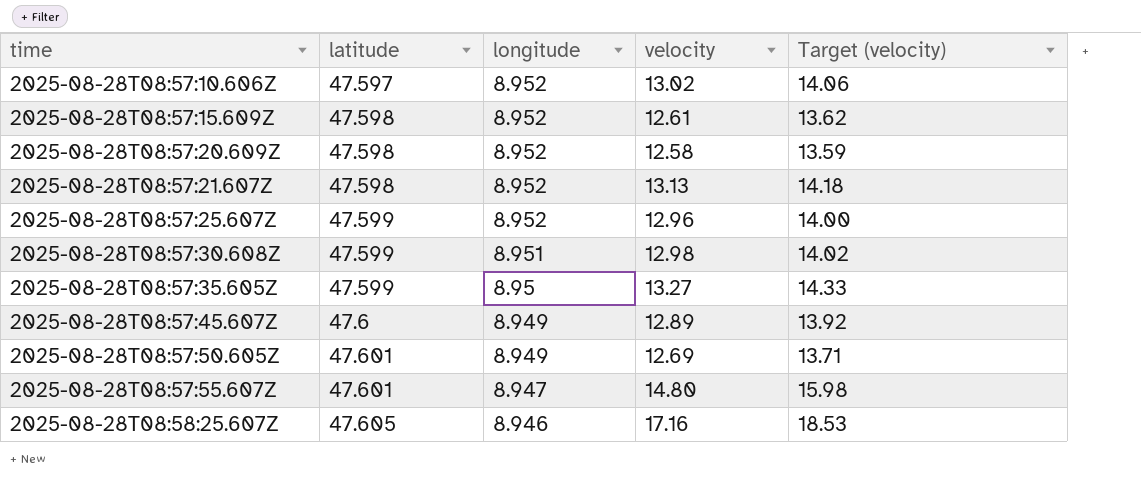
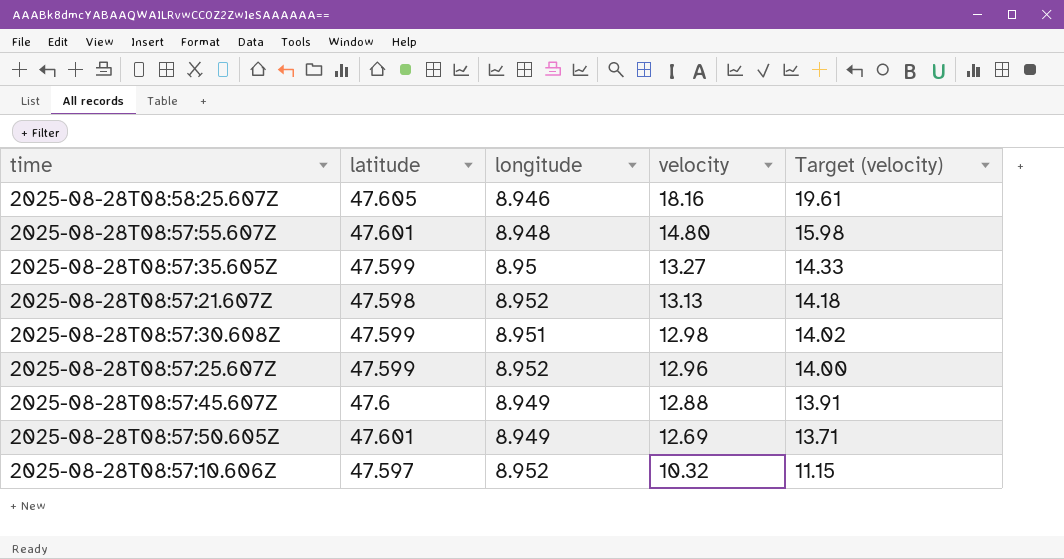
row order: time ascending -> velocity descending
row 2025-08-28T08:57:15.609Z: 47.598 | 8.952 | 12.61 | 13.62 -> none
row 2025-08-28T08:57:20.609Z: 47.598 | 8.952 | 12.58 | 13.59 -> none
2025-08-28T08:58:25.607Z | velocity: 17.16 -> 18.16
2025-08-28T08:58:25.607Z | Target (velocity): 18.53 -> 19.61
2025-08-28T08:57:55.607Z | longitude: 8.947 -> 8.948
2025-08-28T08:57:45.607Z | velocity: 12.89 -> 12.88
2025-08-28T08:57:45.607Z | Target (velocity): 13.92 -> 13.91
2025-08-28T08:57:10.606Z | velocity: 13.02 -> 10.32
2025-08-28T08:57:10.606Z | Target (velocity): 14.06 -> 11.15

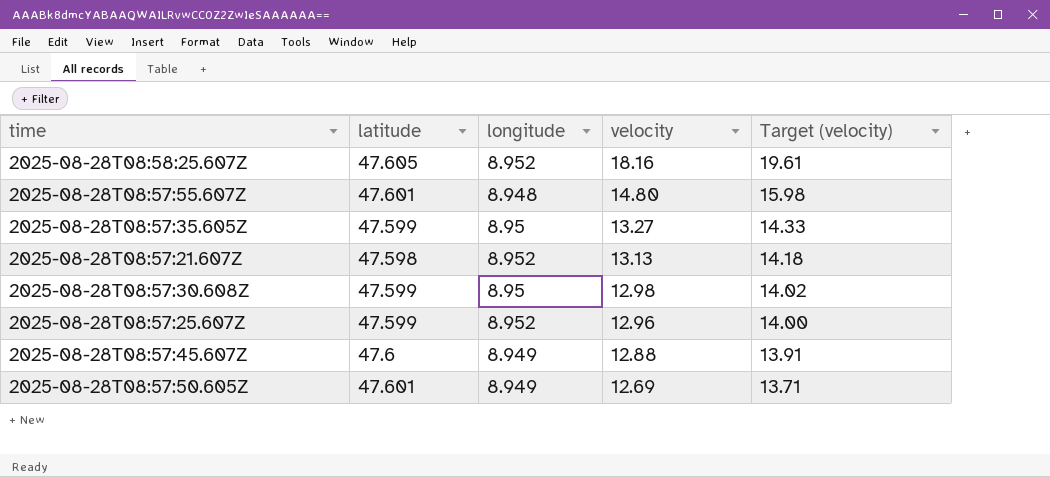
row 2025-08-28T08:57:10.606Z: 47.597 | 8.952 | 10.32 | 11.15 -> none
2025-08-28T08:58:25.607Z | longitude: 8.946 -> 8.952
2025-08-28T08:57:30.608Z | longitude: 8.951 -> 8.95

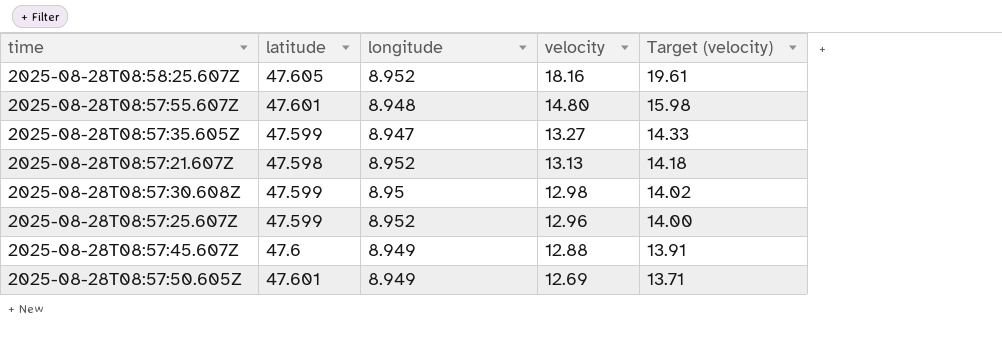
2025-08-28T08:57:35.605Z | longitude: 8.95 -> 8.947

